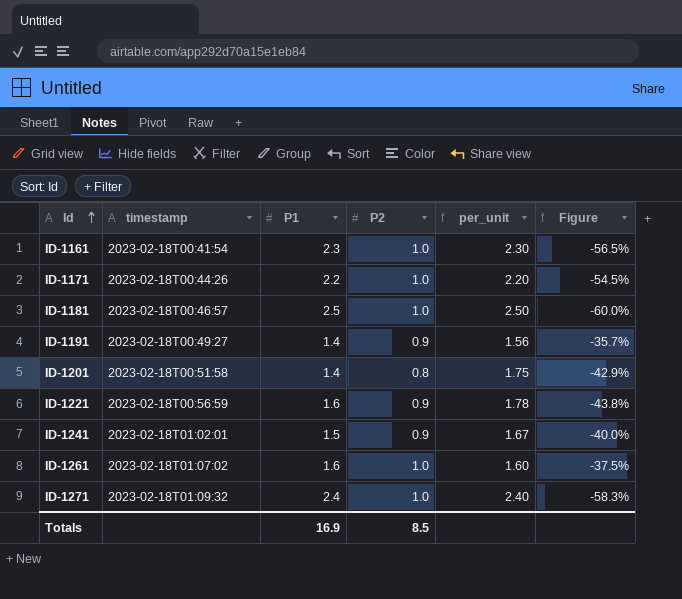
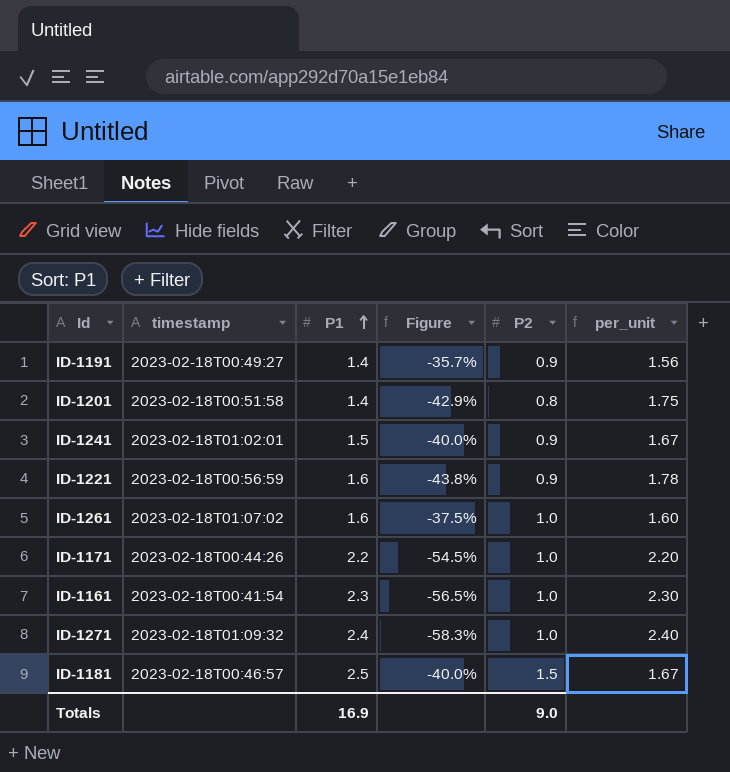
row order: Id ascending -> P1 ascending
column Figure | position: 6 -> 4
ID-1181 | Figure: -60.0% -> -40.0%
ID-1181 | P2: 1.0 -> 1.5
ID-1181 | per_unit: 2.50 -> 1.67
Totals | P2: 8.5 -> 9.0

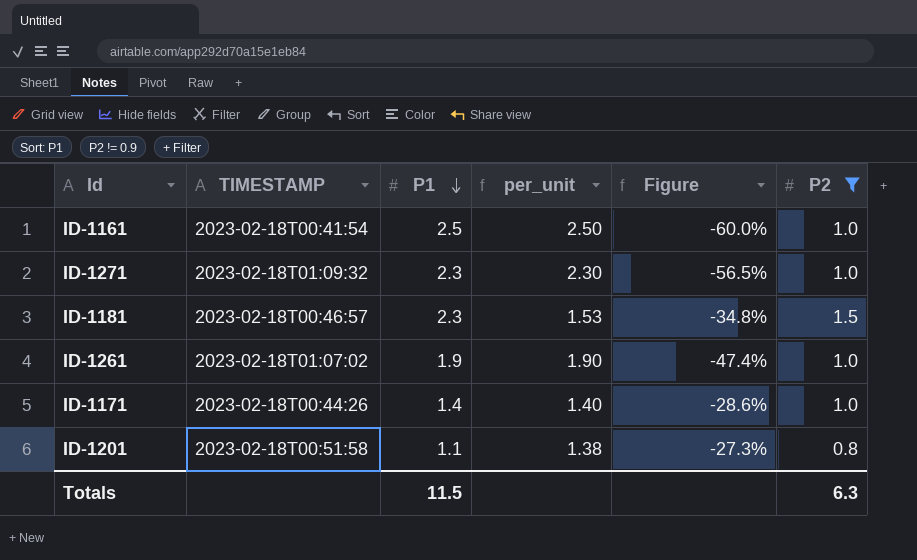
filter: none -> P2 != 0.9
row order: P1 ascending -> P1 descending
column name: timestamp -> TIMESTAMP
column per_unit | position: 6 -> 4
ID-1161 | P1: 2.3 -> 2.5
ID-1161 | per_unit: 2.30 -> 2.50
ID-1161 | Figure: -56.5% -> -60.0%
ID-1271 | P1: 2.4 -> 2.3
ID-1271 | per_unit: 2.40 -> 2.30
ID-1271 | Figure: -58.3% -> -56.5%
ID-1181 | P1: 2.5 -> 2.3
ID-1181 | per_unit: 1.67 -> 1.53
ID-1181 | Figure: -40.0% -> -34.8%
ID-1261 | P1: 1.6 -> 1.9
ID-1261 | per_unit: 1.60 -> 1.90
ID-1261 | Figure: -37.5% -> -47.4%
ID-1171 | P1: 2.2 -> 1.4
ID-1171 | per_unit: 2.20 -> 1.40
ID-1171 | Figure: -54.5% -> -28.6%
ID-1201 | P1: 1.4 -> 1.1
ID-1201 | per_unit: 1.75 -> 1.38
ID-1201 | Figure: -42.9% -> -27.3%
Totals | P1: 16.9 -> 11.5
Totals | P2: 9.0 -> 6.3

